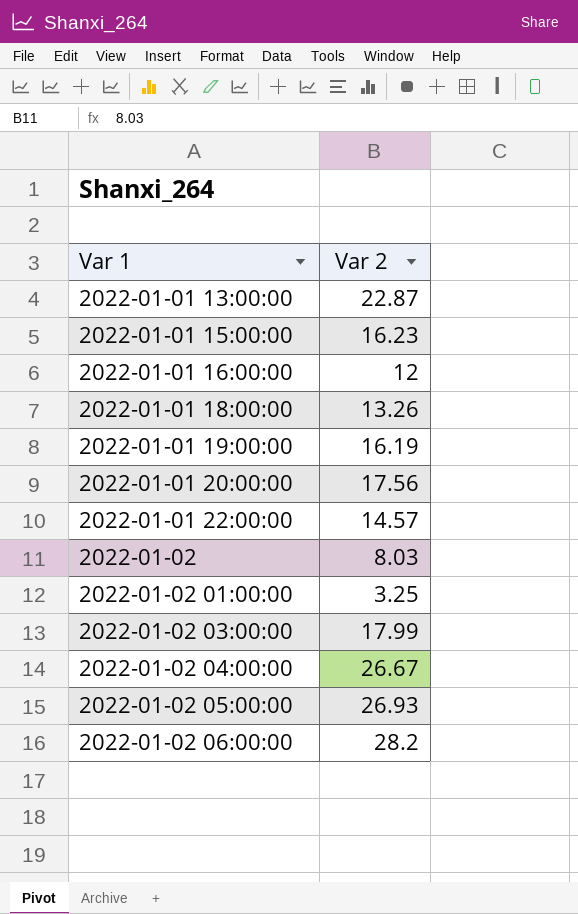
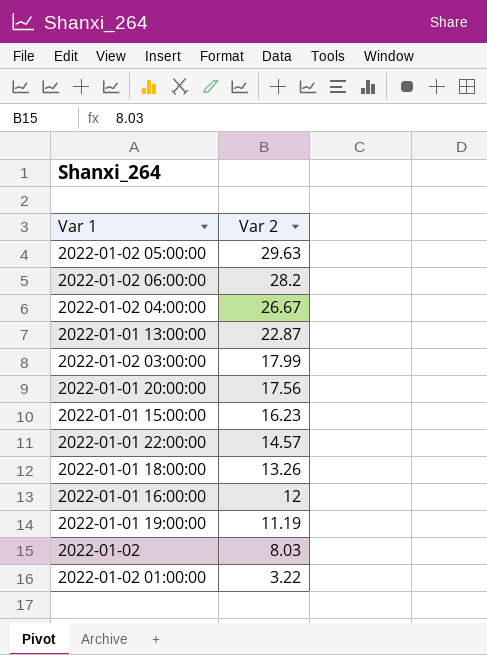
row order: Var 1 ascending -> Var 2 descending
2022-01-02 05:00:00 | Var 2: 26.93 -> 29.63
2022-01-01 19:00:00 | Var 2: 16.19 -> 11.19
2022-01-02 01:00:00 | Var 2: 3.25 -> 3.22

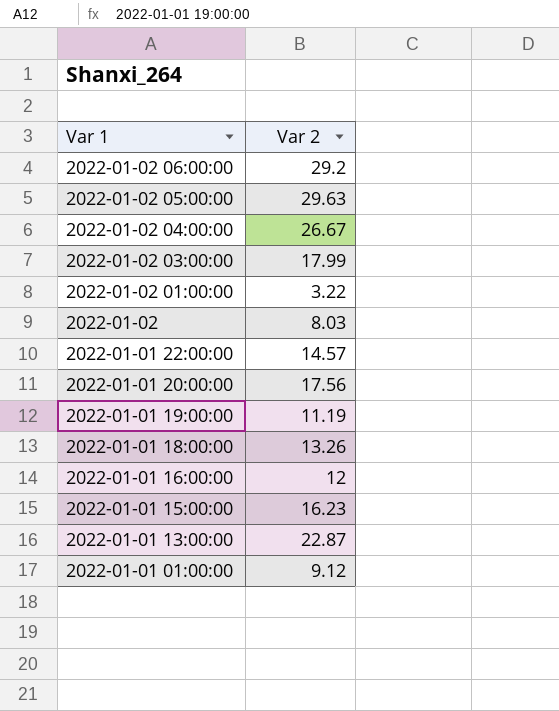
row order: Var 2 descending -> Var 1 descending
2022-01-02 06:00:00 | Var 2: 28.2 -> 29.2
row 2022-01-01 01:00:00: none -> 9.12

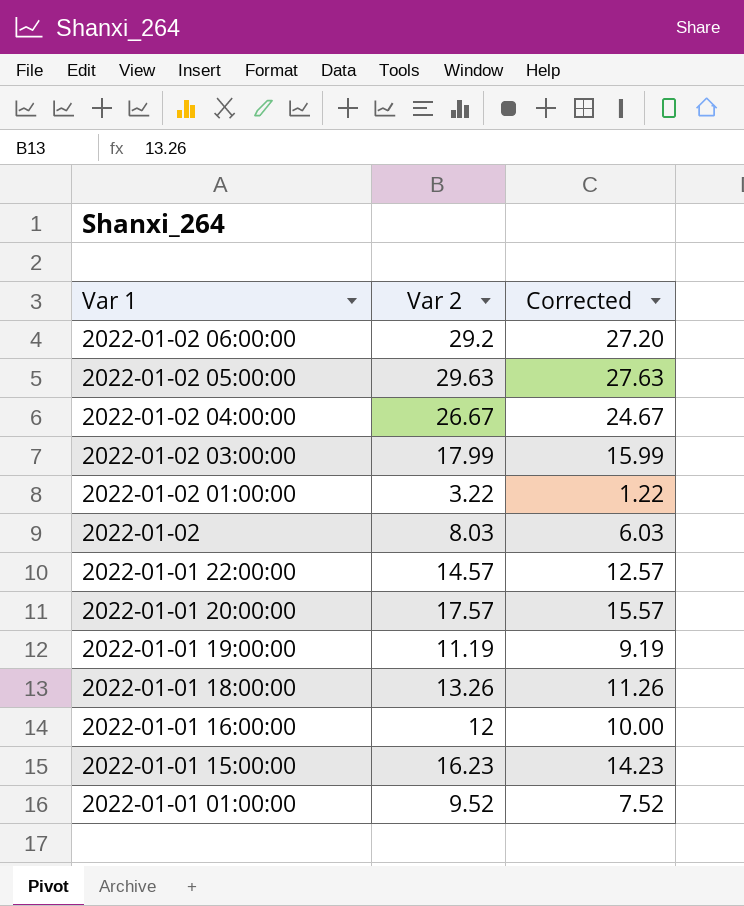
column Corrected | formula: none -> [Var 2] - 2
row 2022-01-01 13:00:00: 22.87 -> none
2022-01-01 20:00:00 | Var 2: 17.56 -> 17.57
2022-01-01 01:00:00 | Var 2: 9.12 -> 9.52

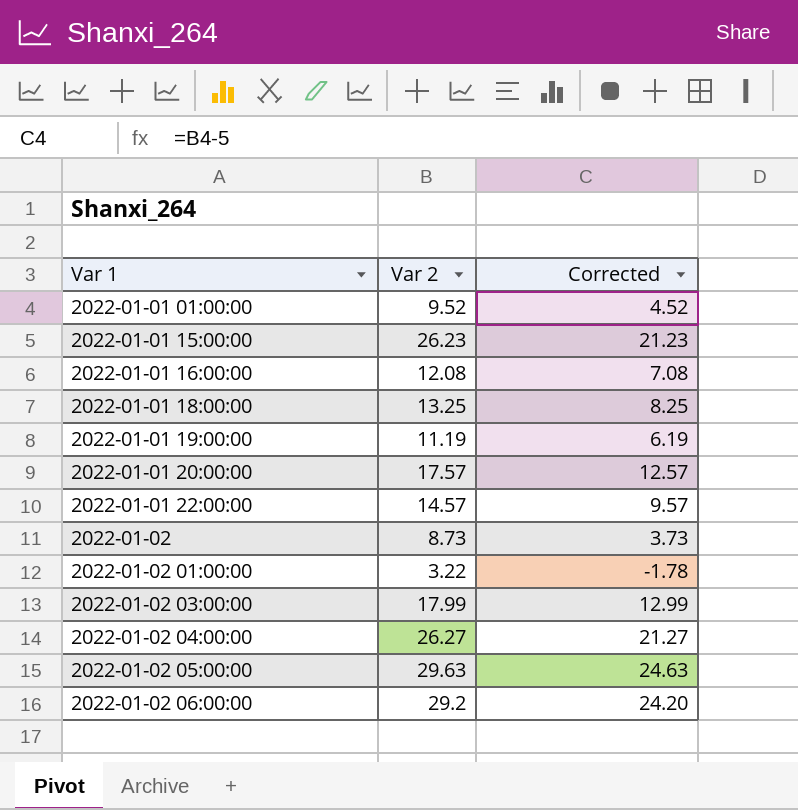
row order: Var 1 descending -> Var 1 ascending
column Corrected | formula: [Var 2] - 2 -> [Var 2] - 5
2022-01-01 15:00:00 | Var 2: 16.23 -> 26.23
2022-01-01 16:00:00 | Var 2: 12 -> 12.08
2022-01-01 18:00:00 | Var 2: 13.26 -> 13.25
2022-01-02 | Var 2: 8.03 -> 8.73
2022-01-02 04:00:00 | Var 2: 26.67 -> 26.27

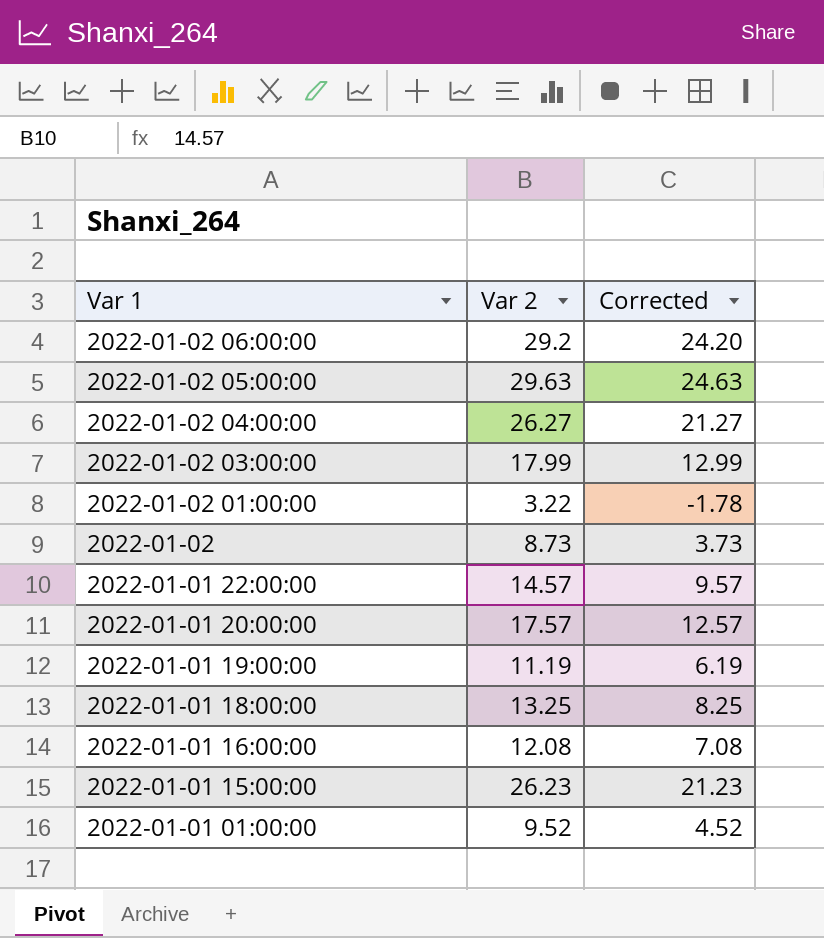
row order: Var 1 ascending -> Var 1 descending

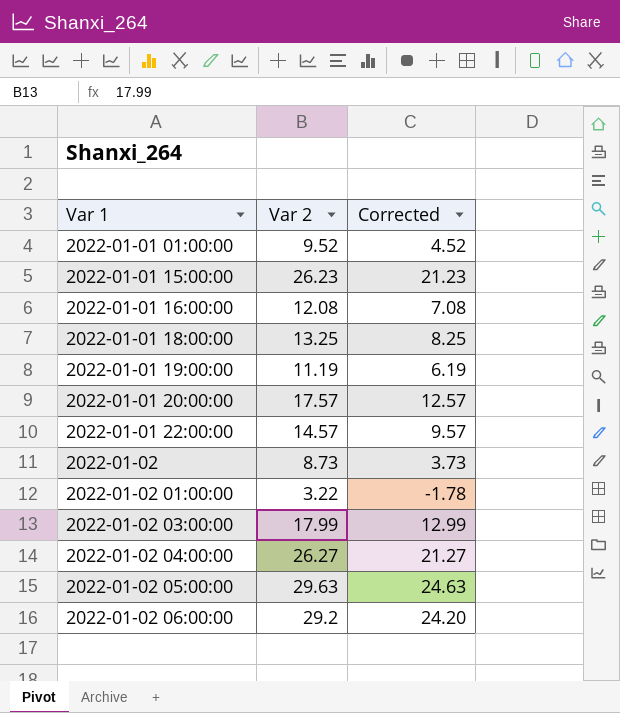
row order: Var 1 descending -> Var 1 ascending

